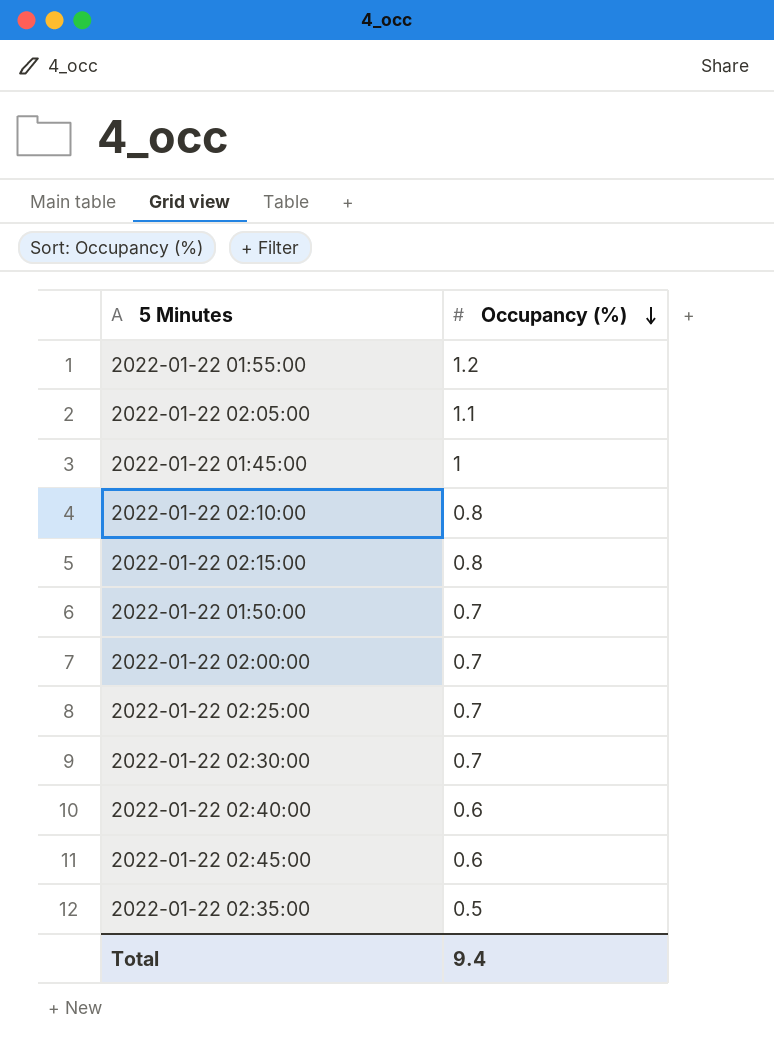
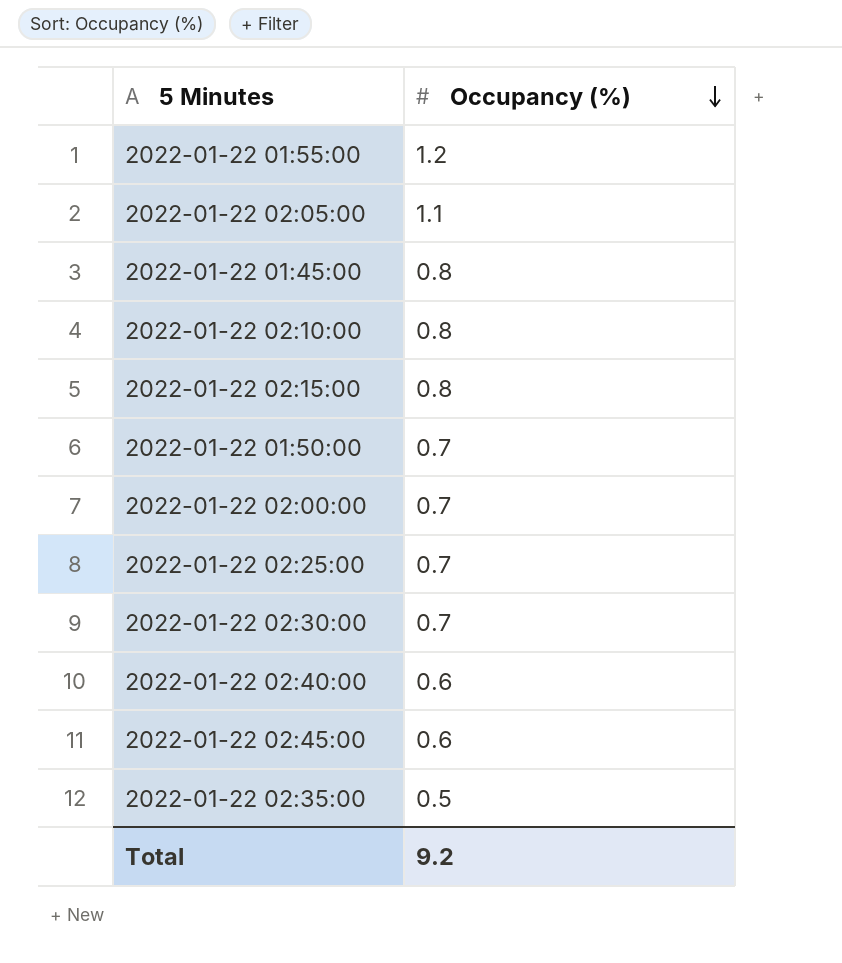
2022-01-22 01:45:00 | Occupancy (%): 1 -> 0.8
Total | Occupancy (%): 9.4 -> 9.2

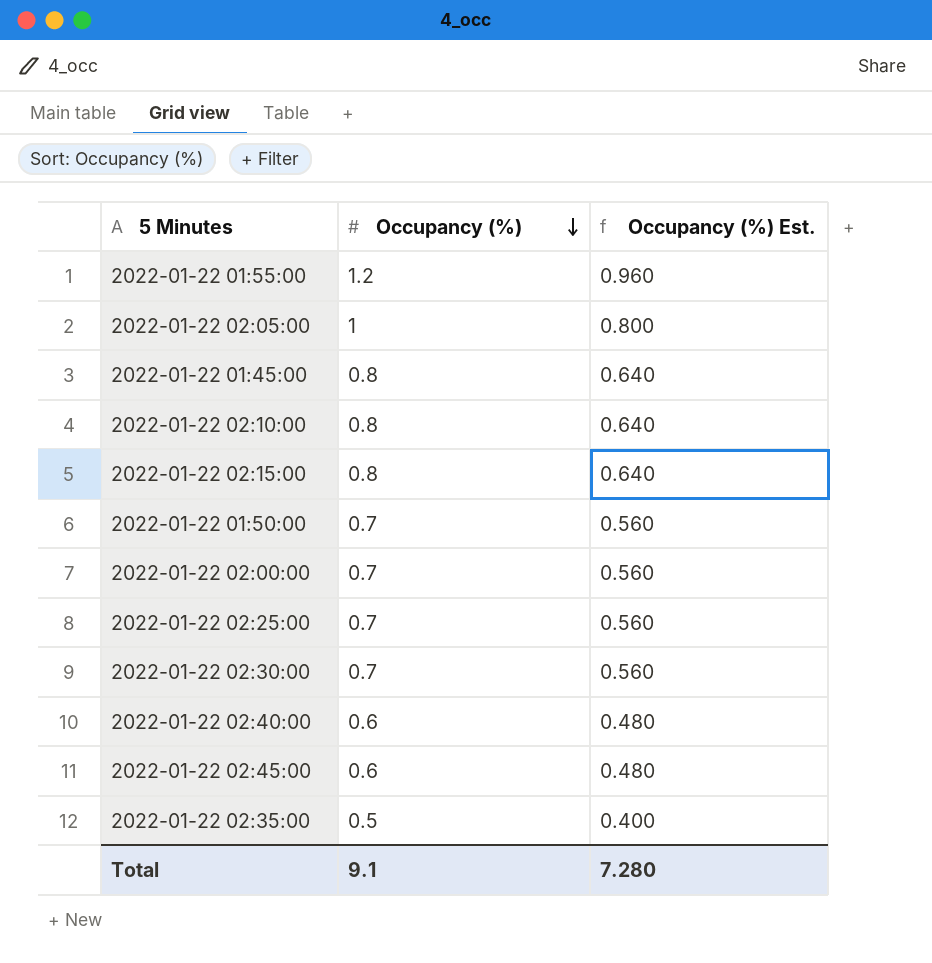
column Occupancy (%) Est. | formula: none -> [Occupancy (%)] * 0.8
2022-01-22 02:05:00 | Occupancy (%): 1.1 -> 1
Total | Occupancy (%): 9.2 -> 9.1

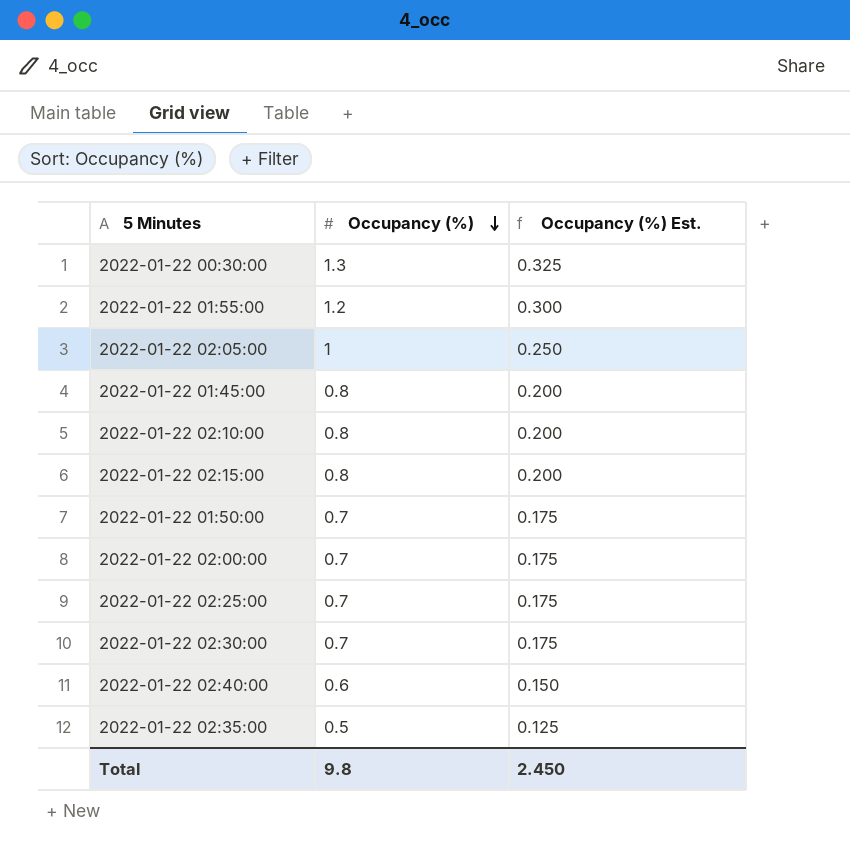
column Occupancy (%) Est. | formula: [Occupancy (%)] * 0.8 -> [Occupancy (%)] * 0.25
row 2022-01-22 02:45:00: 0.6 | 0.480 -> none
row 2022-01-22 00:30:00: none -> 1.3 | 0.325
Total | Occupancy (%): 9.1 -> 9.8
Total | Occupancy (%) Est.: 7.280 -> 2.450

